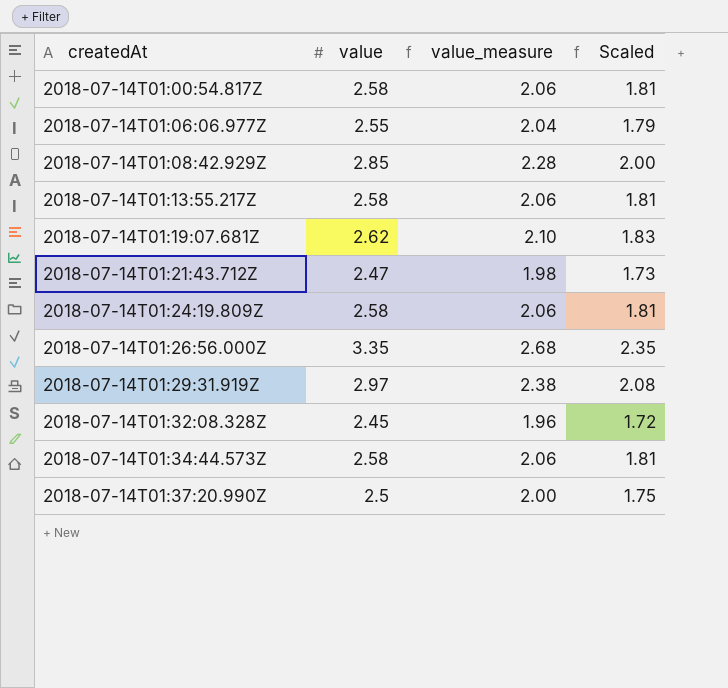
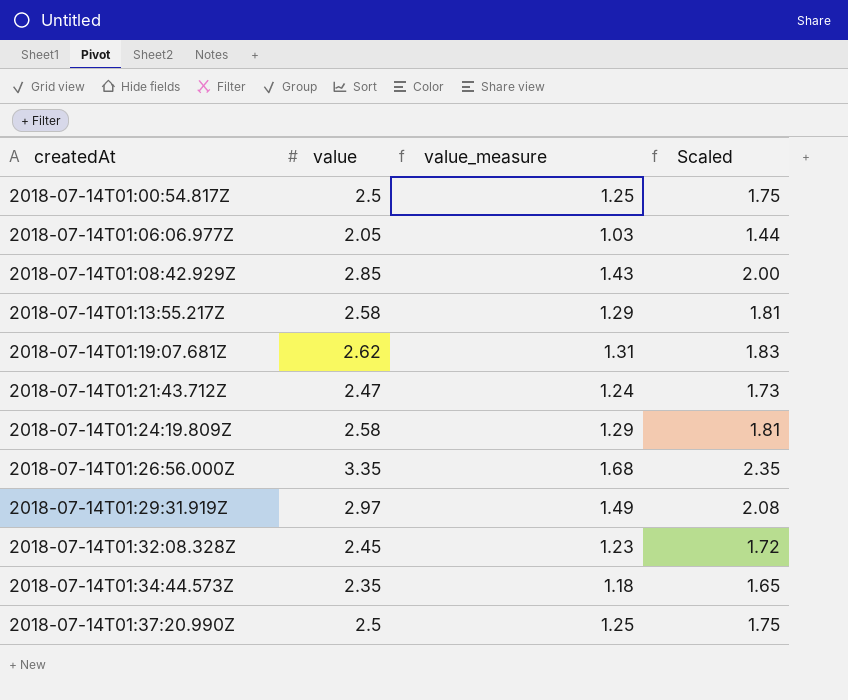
column value_measure | formula: [value] * 0.8 -> [value] * 0.5
2018-07-14T01:00:54.817Z | value: 2.58 -> 2.5
2018-07-14T01:00:54.817Z | Scaled: 1.81 -> 1.75
2018-07-14T01:06:06.977Z | value: 2.55 -> 2.05
2018-07-14T01:06:06.977Z | Scaled: 1.79 -> 1.44
2018-07-14T01:34:44.573Z | value: 2.58 -> 2.35
2018-07-14T01:34:44.573Z | Scaled: 1.81 -> 1.65

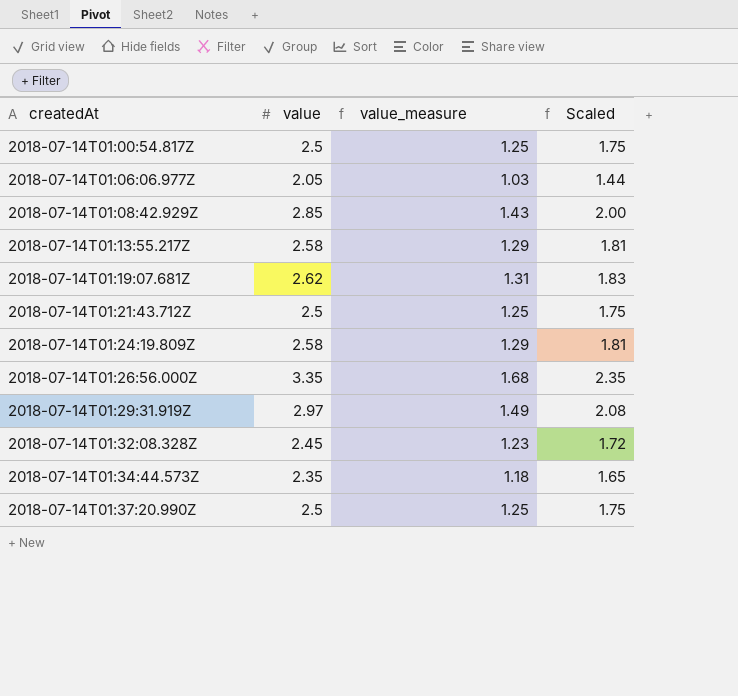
2018-07-14T01:21:43.712Z | value: 2.47 -> 2.5
2018-07-14T01:21:43.712Z | value_measure: 1.24 -> 1.25
2018-07-14T01:21:43.712Z | Scaled: 1.73 -> 1.75

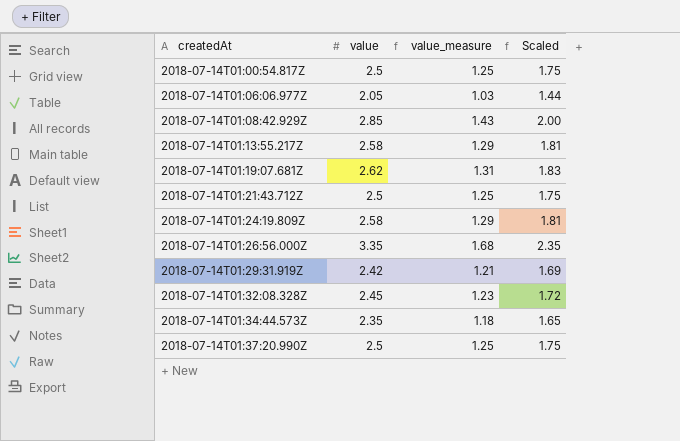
2018-07-14T01:29:31.919Z | value: 2.97 -> 2.42
2018-07-14T01:29:31.919Z | value_measure: 1.49 -> 1.21
2018-07-14T01:29:31.919Z | Scaled: 2.08 -> 1.69

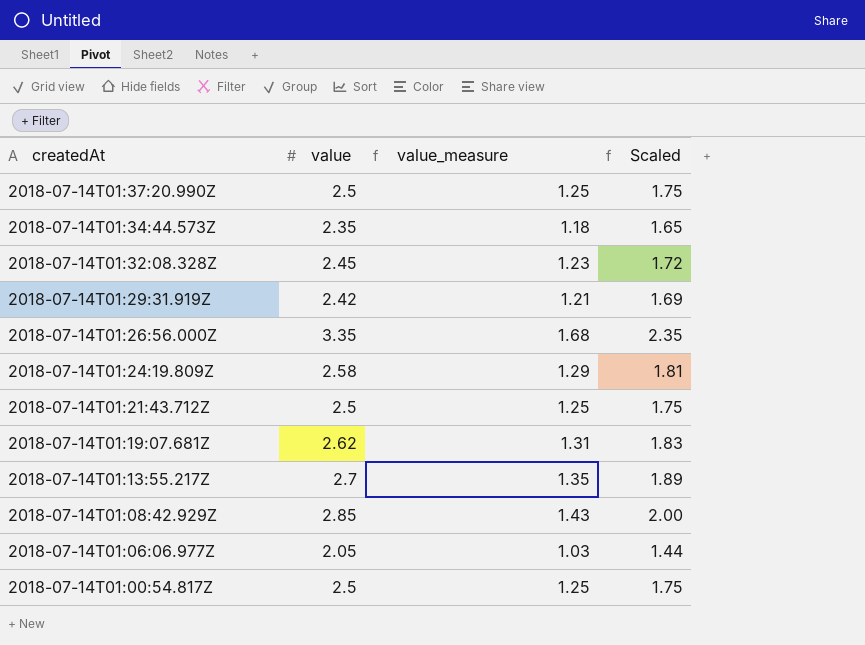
row order: createdAt ascending -> createdAt descending
2018-07-14T01:13:55.217Z | value: 2.58 -> 2.7
2018-07-14T01:13:55.217Z | value_measure: 1.29 -> 1.35
2018-07-14T01:13:55.217Z | Scaled: 1.81 -> 1.89

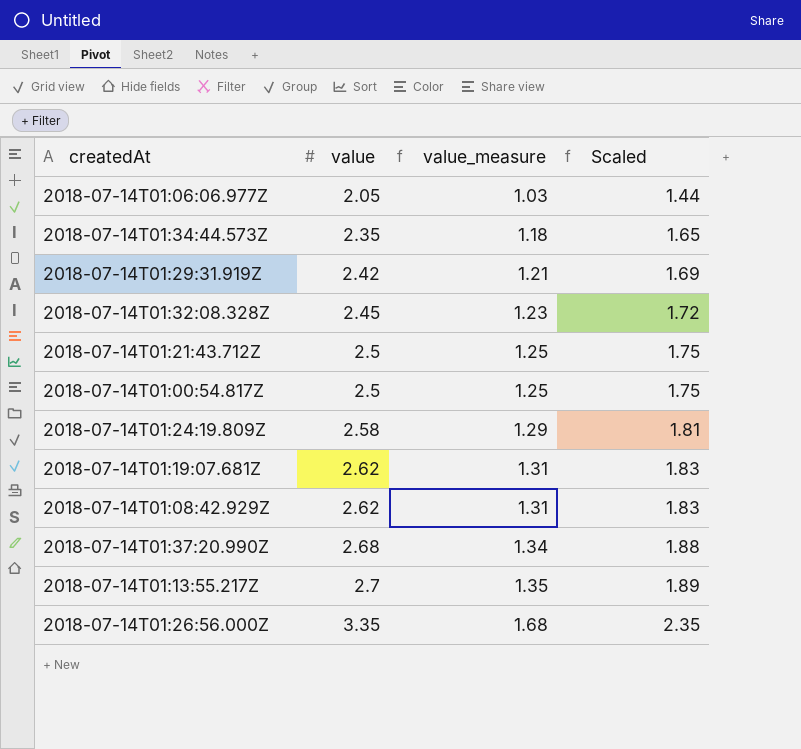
row order: createdAt descending -> value ascending
2018-07-14T01:08:42.929Z | value: 2.85 -> 2.62
2018-07-14T01:08:42.929Z | value_measure: 1.43 -> 1.31
2018-07-14T01:08:42.929Z | Scaled: 2.00 -> 1.83
2018-07-14T01:37:20.990Z | value: 2.5 -> 2.68
2018-07-14T01:37:20.990Z | value_measure: 1.25 -> 1.34
2018-07-14T01:37:20.990Z | Scaled: 1.75 -> 1.88

